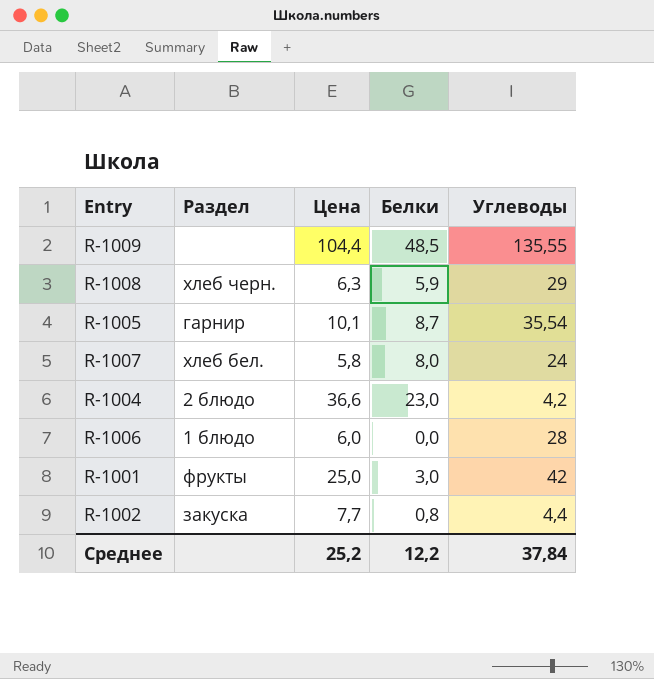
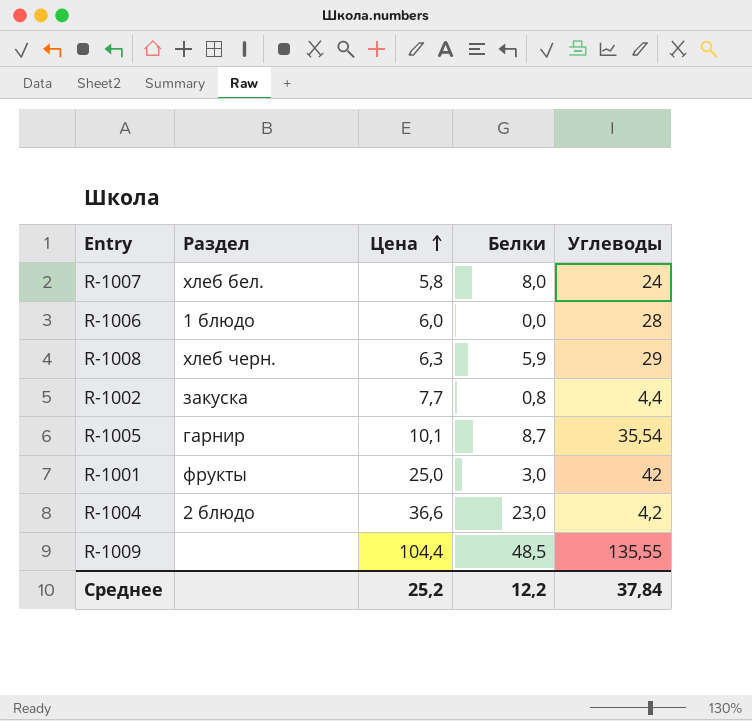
row order: none -> Цена ascending

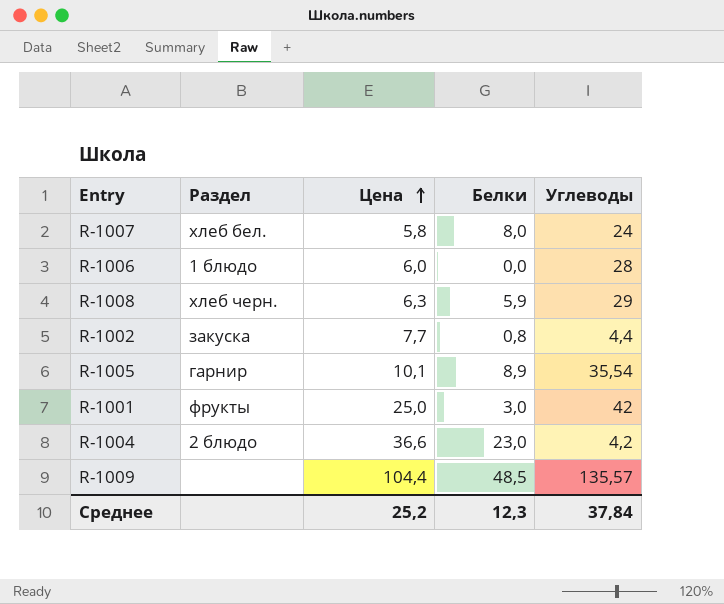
R-1005 | Белки: 8,7 -> 8,9
R-1009 | Углеводы: 135,55 -> 135,57
Среднее | Белки: 12,2 -> 12,3

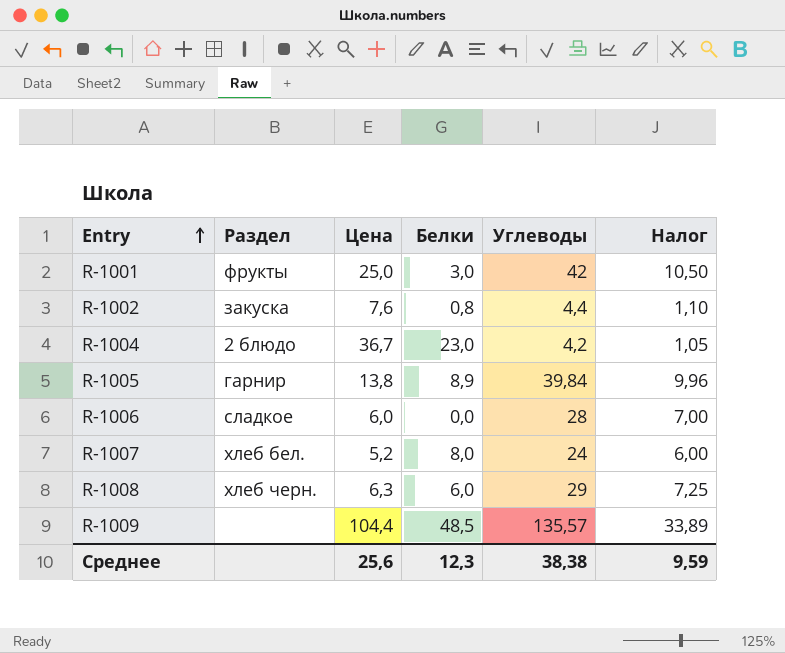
row order: Цена ascending -> Entry ascending
column Налог | formula: none -> [Углеводы] * 0,25
R-1002 | Цена: 7,7 -> 7,6
R-1004 | Цена: 36,6 -> 36,7
R-1005 | Цена: 10,1 -> 13,8
R-1005 | Углеводы: 35,54 -> 39,84
R-1006 | Раздел: 1 блюдо -> сладкое
R-1007 | Цена: 5,8 -> 5,2
R-1008 | Белки: 5,9 -> 6,0
Среднее | Цена: 25,2 -> 25,6
Среднее | Углеводы: 37,84 -> 38,38

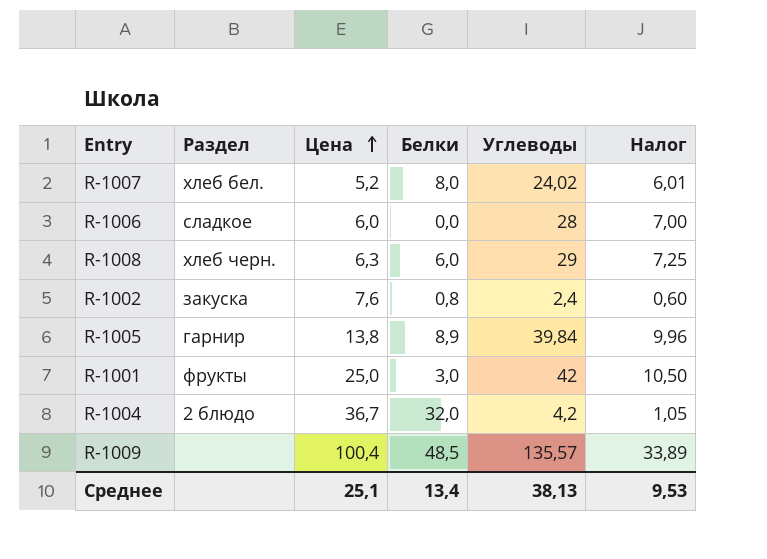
row order: Entry ascending -> Цена ascending
R-1007 | Углеводы: 24 -> 24,02
R-1007 | Налог: 6,00 -> 6,01
R-1002 | Углеводы: 4,4 -> 2,4
R-1002 | Налог: 1,10 -> 0,60
R-1004 | Белки: 23,0 -> 32,0
R-1009 | Цена: 104,4 -> 100,4
Среднее | Цена: 25,6 -> 25,1
Среднее | Белки: 12,3 -> 13,4
Среднее | Углеводы: 38,38 -> 38,13
Среднее | Налог: 9,59 -> 9,53

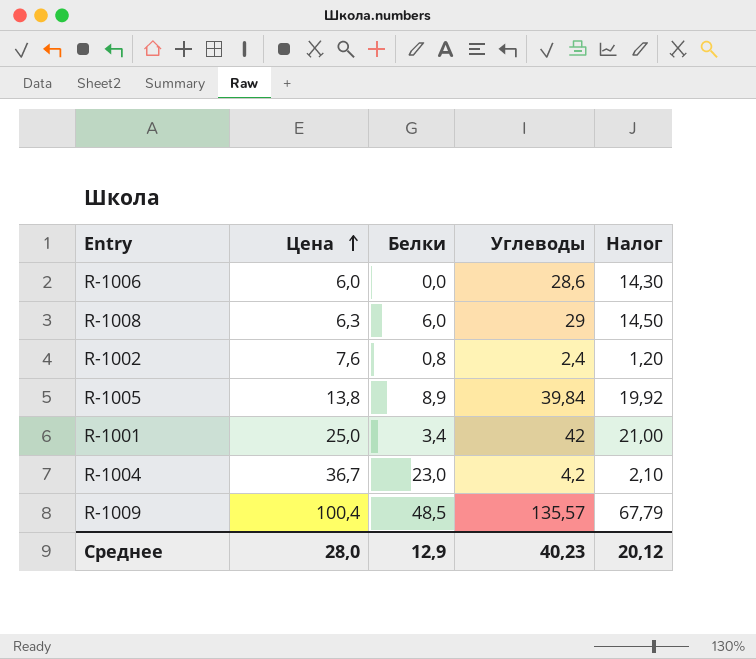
column Раздел | position: 2 -> none
column Налог | formula: [Углеводы] * 0,25 -> [Углеводы] * 0,5
row R-1007: хлеб бел. | 5,2 | 8,0 | 24,02 | 6,01 -> none
R-1006 | Углеводы: 28 -> 28,6
R-1001 | Белки: 3,0 -> 3,4
R-1004 | Белки: 32,0 -> 23,0
Среднее | Цена: 25,1 -> 28,0
Среднее | Белки: 13,4 -> 12,9
Среднее | Углеводы: 38,13 -> 40,23
Среднее | Налог: 9,53 -> 20,12

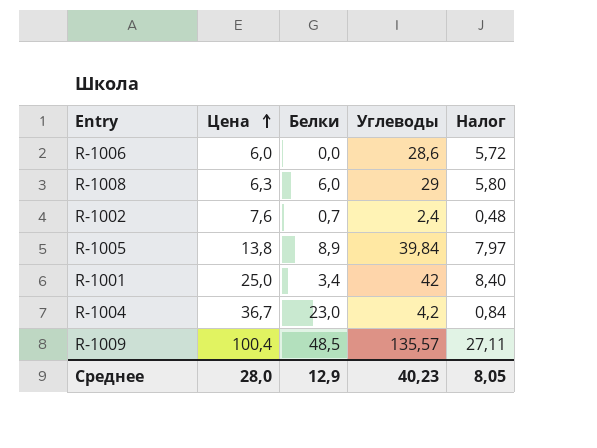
column Налог | formula: [Углеводы] * 0,5 -> [Углеводы] * 0,2
R-1002 | Белки: 0,8 -> 0,7
Среднее | Налог: 20,12 -> 8,05

